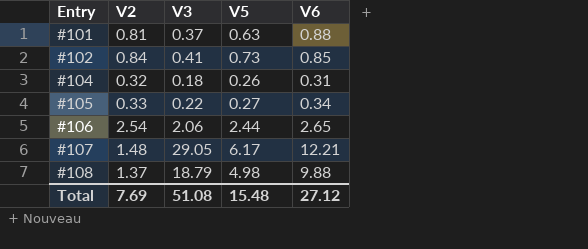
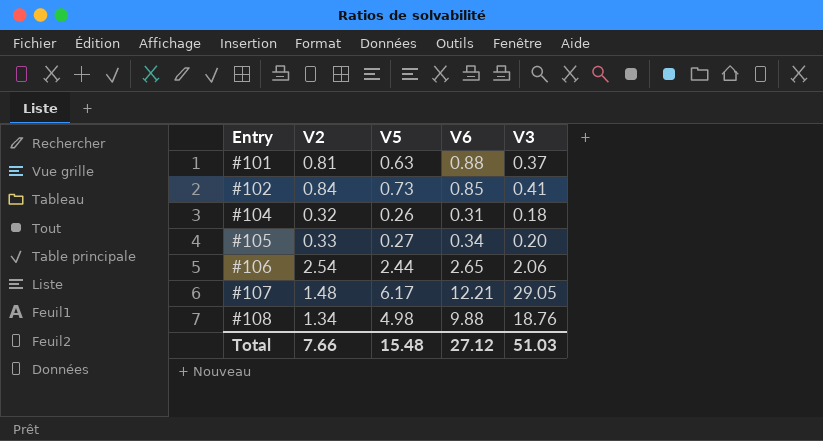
column V3 | position: 3 -> 5
#105 | V3: 0.22 -> 0.20
#108 | V2: 1.37 -> 1.34
#108 | V3: 18.79 -> 18.76
Total | V2: 7.69 -> 7.66
Total | V3: 51.08 -> 51.03

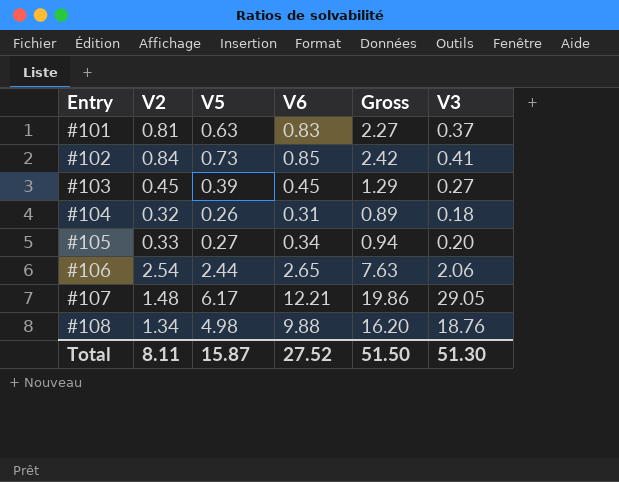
column Gross | formula: none -> [V2] + [V5] + [V6]
#101 | V6: 0.88 -> 0.83
row #103: none -> 0.45 | 0.39 | 0.45 | 1.29 | 0.27
Total | V2: 7.66 -> 8.11
Total | V5: 15.48 -> 15.87
Total | V6: 27.12 -> 27.52
Total | V3: 51.03 -> 51.30

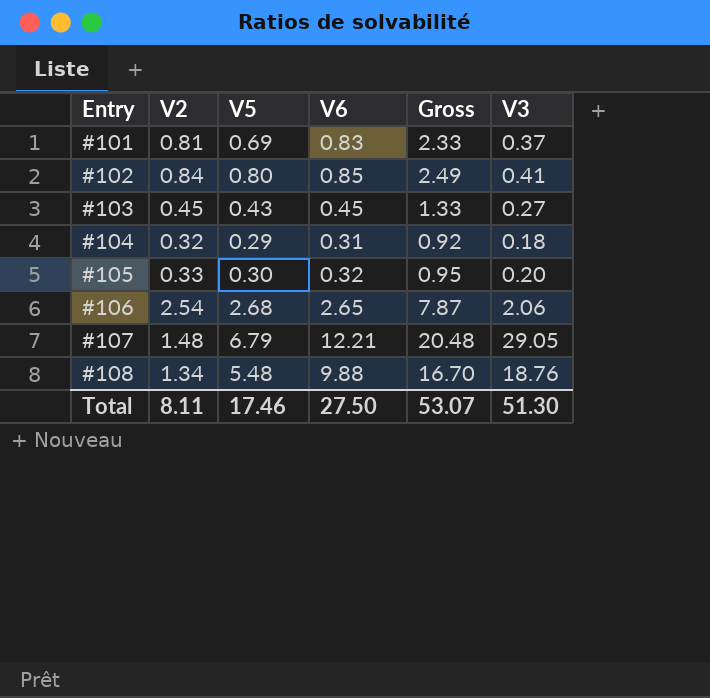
#101 | V5: 0.63 -> 0.69
#101 | Gross: 2.27 -> 2.33
#102 | V5: 0.73 -> 0.80
#102 | Gross: 2.42 -> 2.49
#103 | V5: 0.39 -> 0.43
#103 | Gross: 1.29 -> 1.33
#104 | V5: 0.26 -> 0.29
#104 | Gross: 0.89 -> 0.92
#105 | V5: 0.27 -> 0.30
#105 | V6: 0.34 -> 0.32
#105 | Gross: 0.94 -> 0.95
#106 | V5: 2.44 -> 2.68
#106 | Gross: 7.63 -> 7.87
#107 | V5: 6.17 -> 6.79
#107 | Gross: 19.86 -> 20.48
#108 | V5: 4.98 -> 5.48
#108 | Gross: 16.20 -> 16.70
Total | V5: 15.87 -> 17.46
Total | V6: 27.52 -> 27.50
Total | Gross: 51.50 -> 53.07

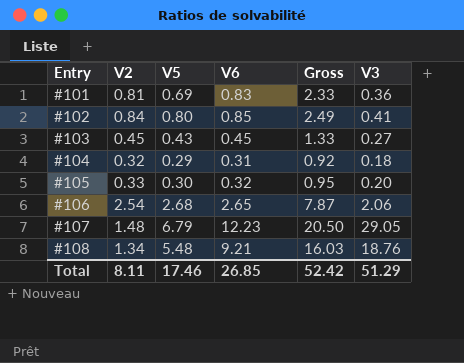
#101 | V3: 0.37 -> 0.36
#107 | V6: 12.21 -> 12.23
#107 | Gross: 20.48 -> 20.50
#108 | V6: 9.88 -> 9.21
#108 | Gross: 16.70 -> 16.03
Total | V6: 27.50 -> 26.85
Total | Gross: 53.07 -> 52.42
Total | V3: 51.30 -> 51.29

